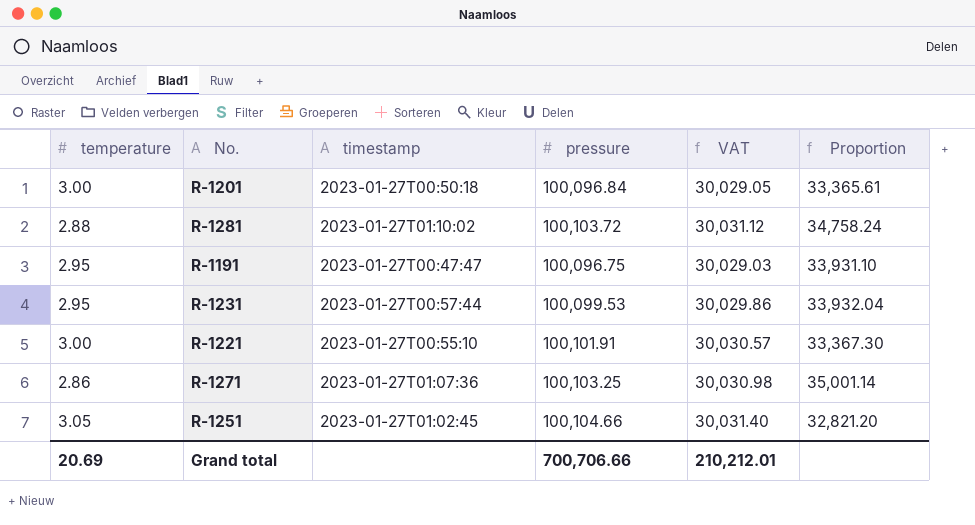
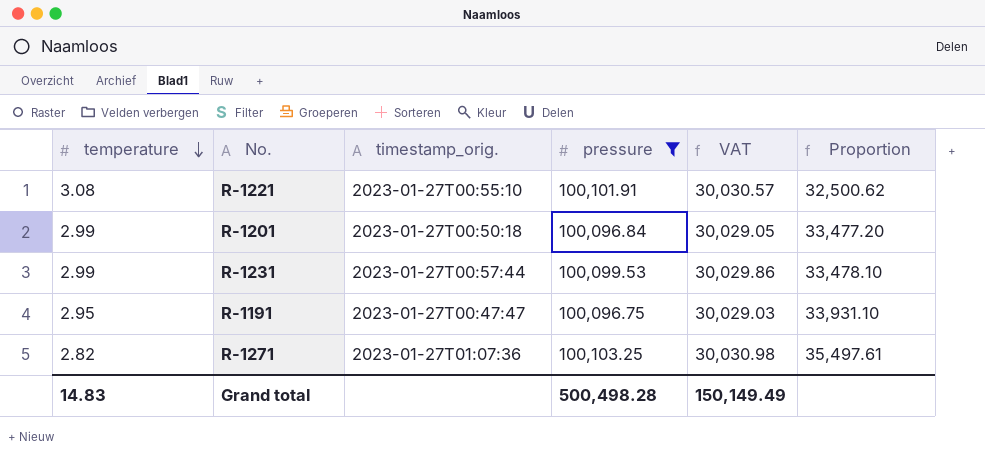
filter: none -> pressure <= 100,103.25
row order: none -> temperature descending
column name: timestamp -> timestamp_orig.
R-1221 | temperature: 3.00 -> 3.08
R-1221 | Proportion: 33,367.30 -> 32,500.62
R-1201 | temperature: 3.00 -> 2.99
R-1201 | Proportion: 33,365.61 -> 33,477.20
R-1231 | temperature: 2.95 -> 2.99
R-1231 | Proportion: 33,932.04 -> 33,478.10
R-1271 | temperature: 2.86 -> 2.82
R-1271 | Proportion: 35,001.14 -> 35,497.61
Grand total | temperature: 20.69 -> 14.83
Grand total | pressure: 700,706.66 -> 500,498.28
Grand total | VAT: 210,212.01 -> 150,149.49

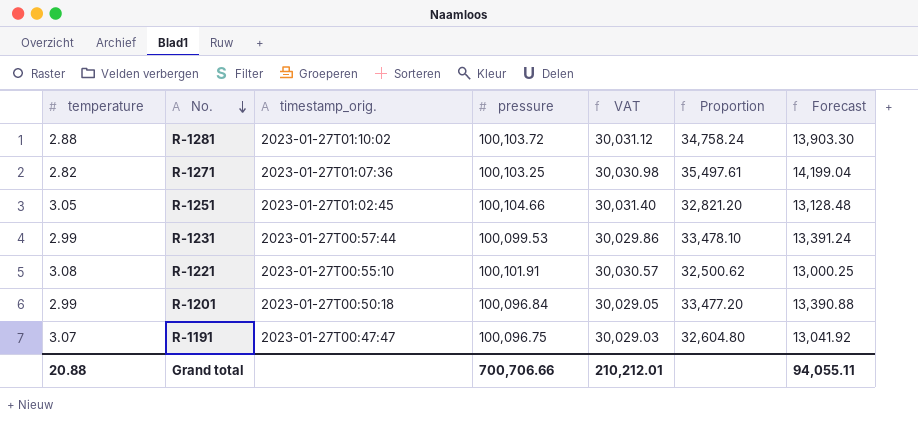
filter: pressure <= 100,103.25 -> none
row order: temperature descending -> No. descending
column Forecast | formula: none -> [Proportion] * 0.4
R-1191 | temperature: 2.95 -> 3.07
R-1191 | Proportion: 33,931.10 -> 32,604.80
Grand total | temperature: 14.83 -> 20.88
Grand total | pressure: 500,498.28 -> 700,706.66
Grand total | VAT: 150,149.49 -> 210,212.01

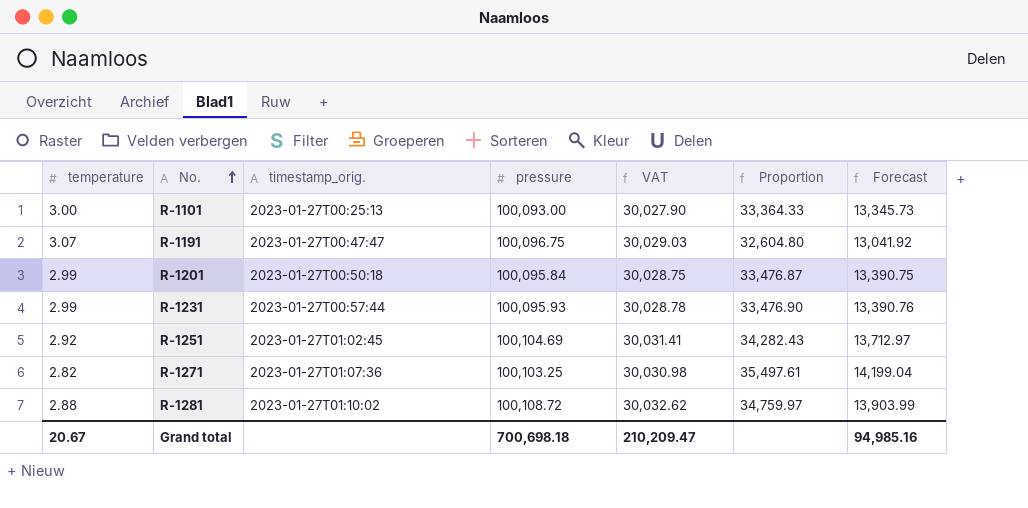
row order: No. descending -> No. ascending
row R-1221: 3.08 | 2023-01-27T00:55:10 | 100,101.91 | 30,030.57 | 32,500.62 | 13,000.25 -> none
row R-1101: none -> 3.00 | 2023-01-27T00:25:13 | 100,093.00 | 30,027.90 | 33,364.33 | 13,345.73
R-1201 | pressure: 100,096.84 -> 100,095.84
R-1201 | VAT: 30,029.05 -> 30,028.75
R-1201 | Proportion: 33,477.20 -> 33,476.87
R-1201 | Forecast: 13,390.88 -> 13,390.75
R-1231 | pressure: 100,099.53 -> 100,095.93
R-1231 | VAT: 30,029.86 -> 30,028.78
R-1231 | Proportion: 33,478.10 -> 33,476.90
R-1231 | Forecast: 13,391.24 -> 13,390.76
R-1251 | temperature: 3.05 -> 2.92
R-1251 | pressure: 100,104.66 -> 100,104.69
R-1251 | VAT: 30,031.40 -> 30,031.41
R-1251 | Proportion: 32,821.20 -> 34,282.43
R-1251 | Forecast: 13,128.48 -> 13,712.97
R-1281 | pressure: 100,103.72 -> 100,108.72
R-1281 | VAT: 30,031.12 -> 30,032.62
R-1281 | Proportion: 34,758.24 -> 34,759.97
R-1281 | Forecast: 13,903.30 -> 13,903.99
Grand total | temperature: 20.88 -> 20.67
Grand total | pressure: 700,706.66 -> 700,698.18
Grand total | VAT: 210,212.01 -> 210,209.47
Grand total | Forecast: 94,055.11 -> 94,985.16

